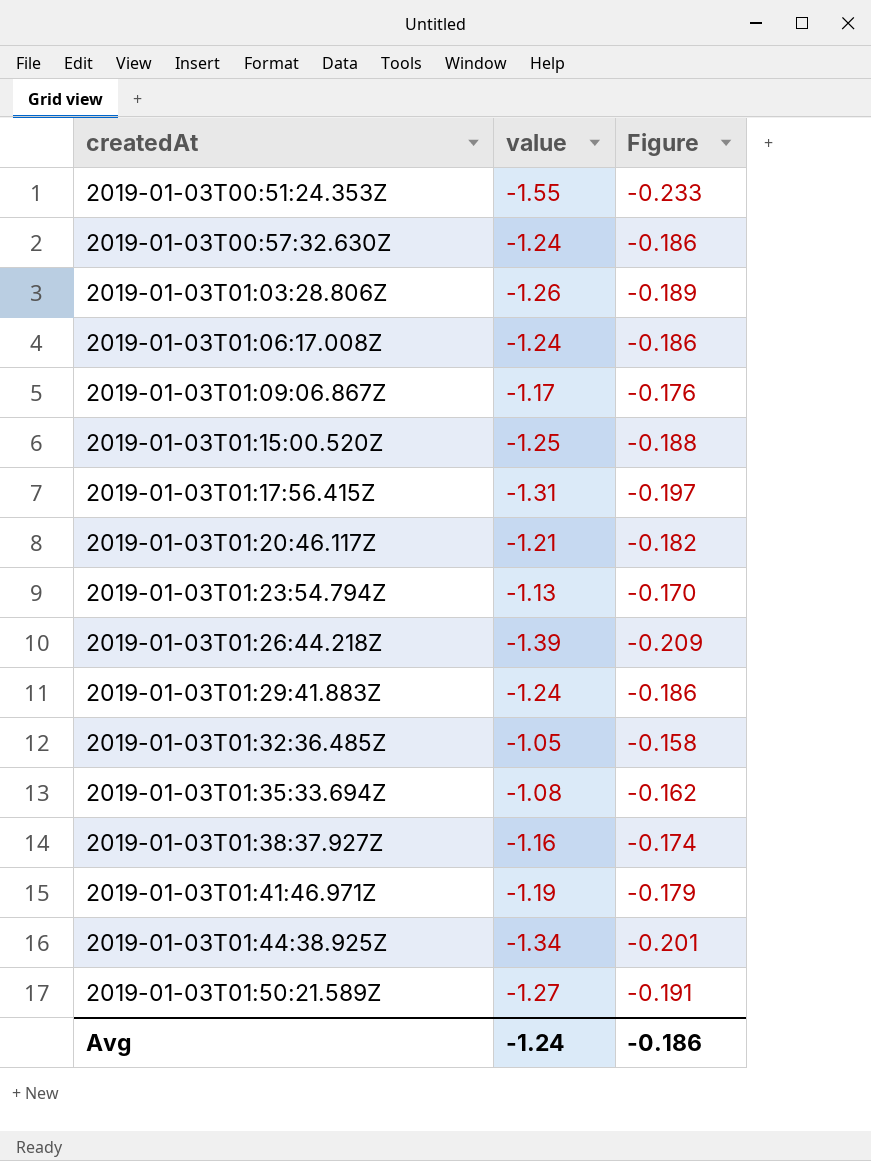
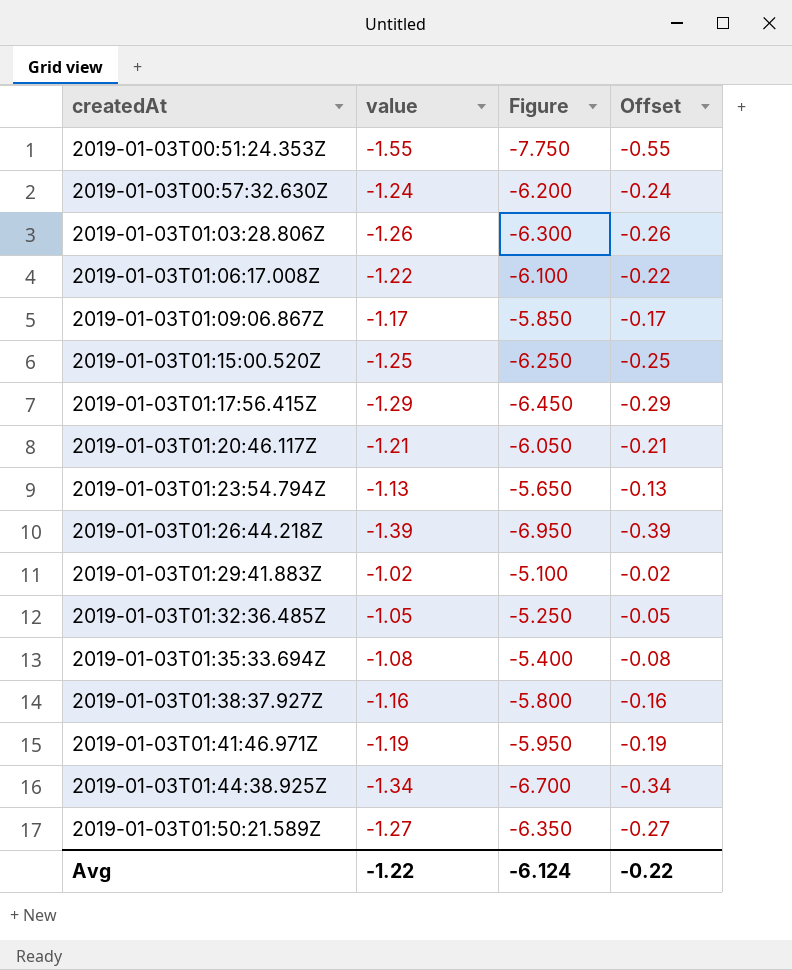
column Figure | formula: [value] * 0.15 -> [value] * 5
column Offset | formula: none -> [value] + 1
2019-01-03T01:06:17.008Z | value: -1.24 -> -1.22
2019-01-03T01:17:56.415Z | value: -1.31 -> -1.29
2019-01-03T01:29:41.883Z | value: -1.24 -> -1.02
Avg | value: -1.24 -> -1.22
Avg | Figure: -0.186 -> -6.124

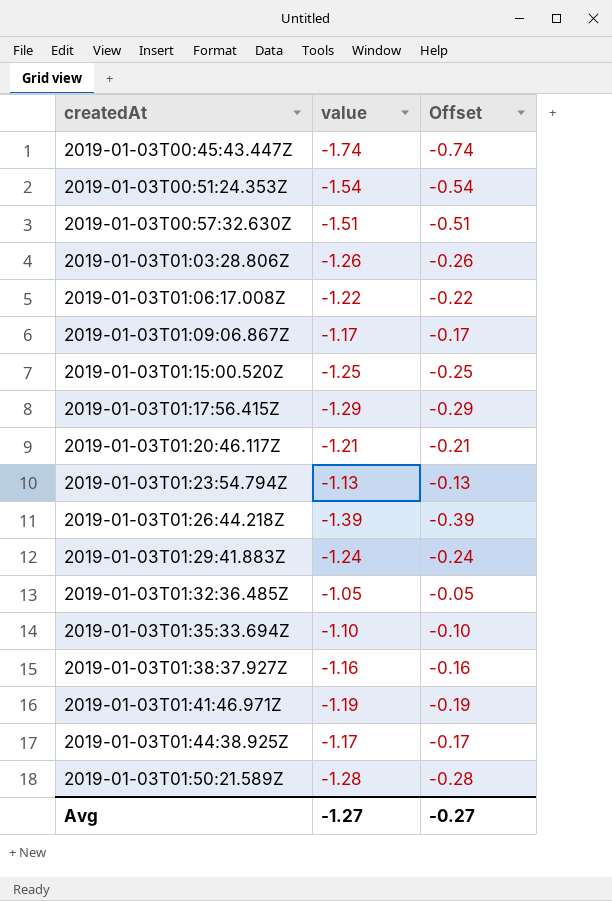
column Figure | formula: [value] * 5 -> none
row 2019-01-03T00:45:43.447Z: none -> -1.74 | -0.74
2019-01-03T00:51:24.353Z | value: -1.55 -> -1.54
2019-01-03T00:51:24.353Z | Offset: -0.55 -> -0.54
2019-01-03T00:57:32.630Z | value: -1.24 -> -1.51
2019-01-03T00:57:32.630Z | Offset: -0.24 -> -0.51
2019-01-03T01:29:41.883Z | value: -1.02 -> -1.24
2019-01-03T01:29:41.883Z | Offset: -0.02 -> -0.24
2019-01-03T01:35:33.694Z | value: -1.08 -> -1.10
2019-01-03T01:35:33.694Z | Offset: -0.08 -> -0.10
2019-01-03T01:44:38.925Z | value: -1.34 -> -1.17
2019-01-03T01:44:38.925Z | Offset: -0.34 -> -0.17
2019-01-03T01:50:21.589Z | value: -1.27 -> -1.28
2019-01-03T01:50:21.589Z | Offset: -0.27 -> -0.28
Avg | value: -1.22 -> -1.27
Avg | Offset: -0.22 -> -0.27

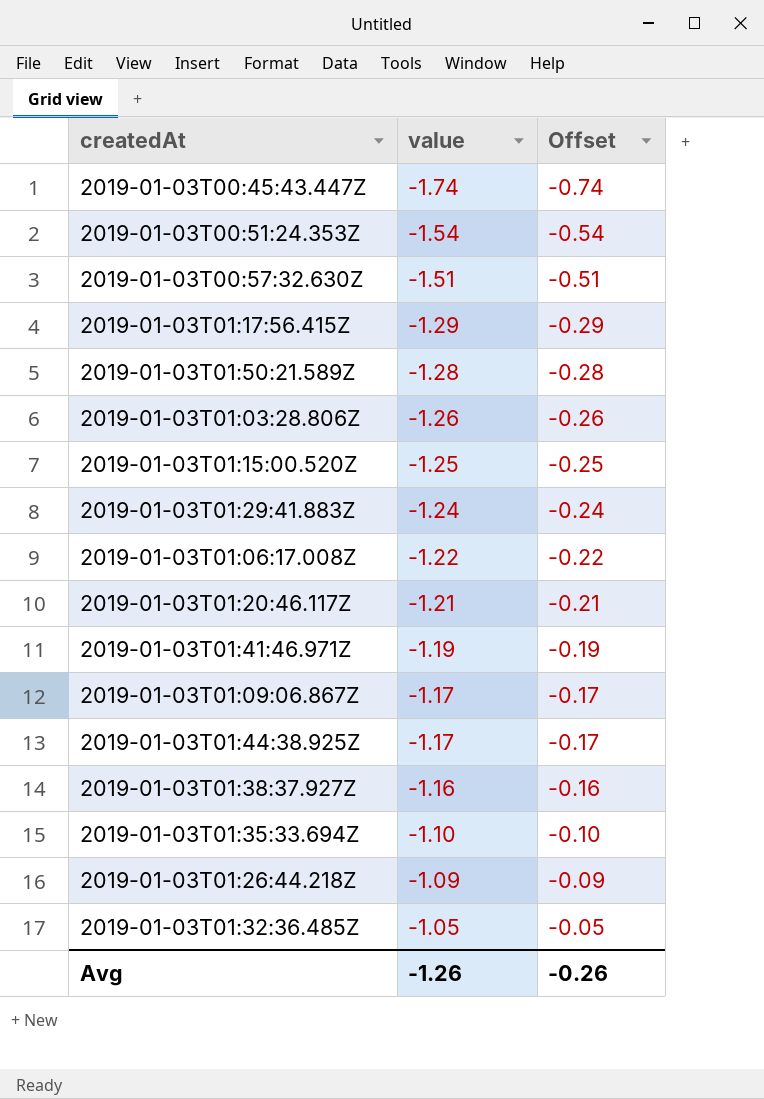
row order: createdAt ascending -> value ascending
row 2019-01-03T01:23:54.794Z: -1.13 | -0.13 -> none
2019-01-03T01:26:44.218Z | value: -1.39 -> -1.09
2019-01-03T01:26:44.218Z | Offset: -0.39 -> -0.09
Avg | value: -1.27 -> -1.26
Avg | Offset: -0.27 -> -0.26

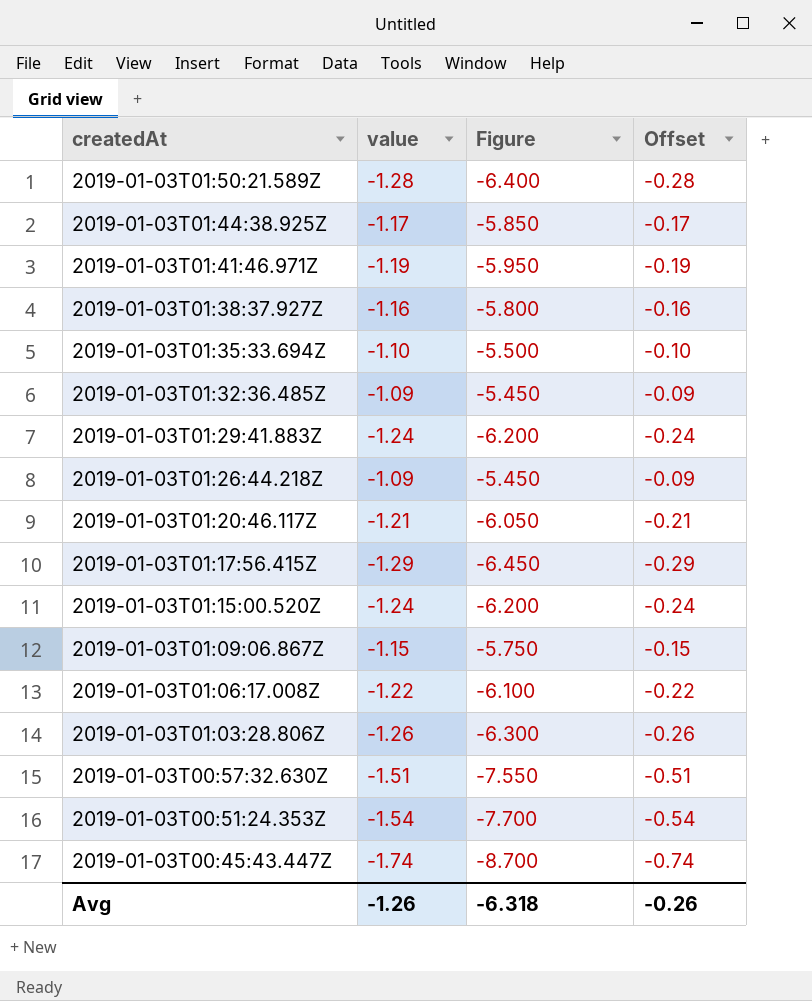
row order: value ascending -> createdAt descending
column Figure | formula: none -> [value] * 5
2019-01-03T01:32:36.485Z | value: -1.05 -> -1.09
2019-01-03T01:32:36.485Z | Offset: -0.05 -> -0.09
2019-01-03T01:15:00.520Z | value: -1.25 -> -1.24
2019-01-03T01:15:00.520Z | Offset: -0.25 -> -0.24
2019-01-03T01:09:06.867Z | value: -1.17 -> -1.15
2019-01-03T01:09:06.867Z | Offset: -0.17 -> -0.15

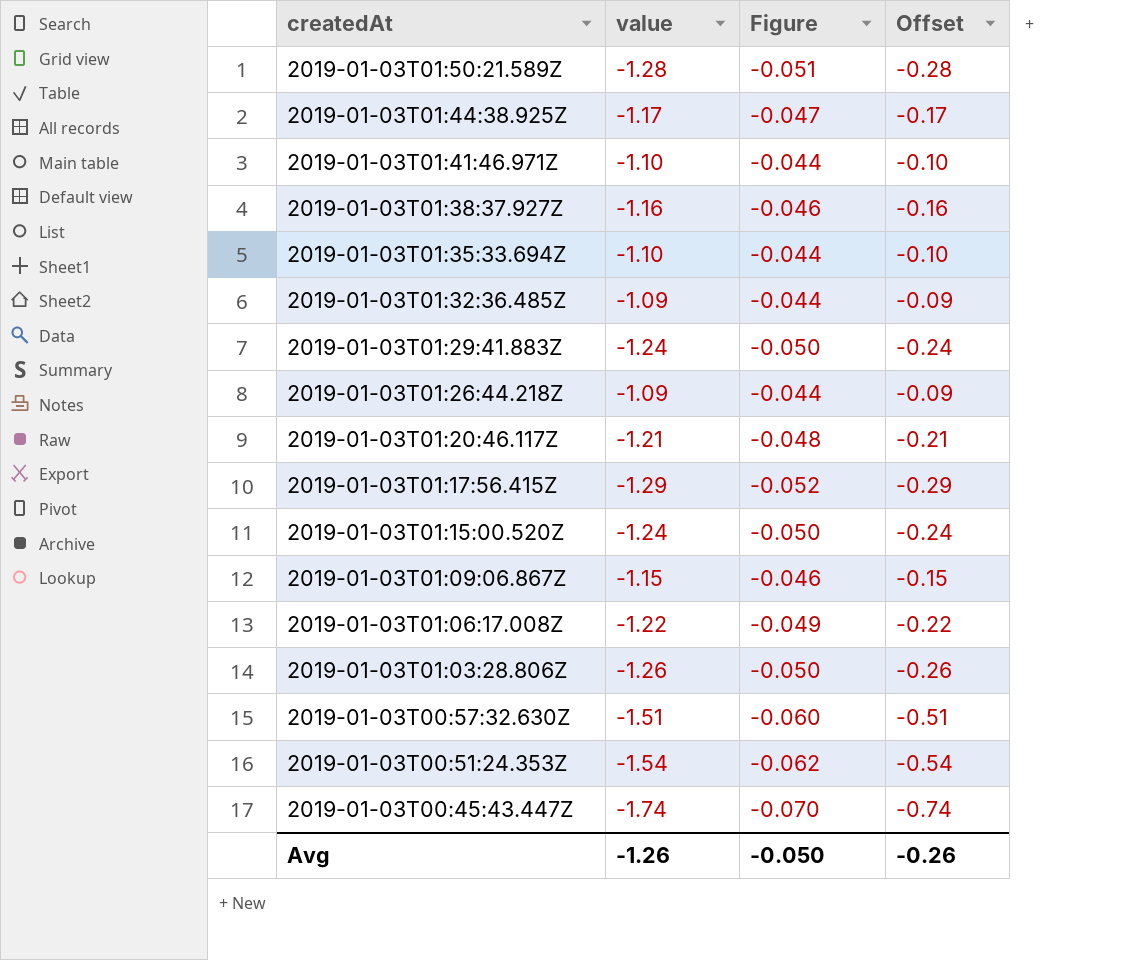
column Figure | formula: [value] * 5 -> [value] * 0.04
2019-01-03T01:41:46.971Z | value: -1.19 -> -1.10
2019-01-03T01:41:46.971Z | Offset: -0.19 -> -0.10
Avg | Figure: -6.318 -> -0.050

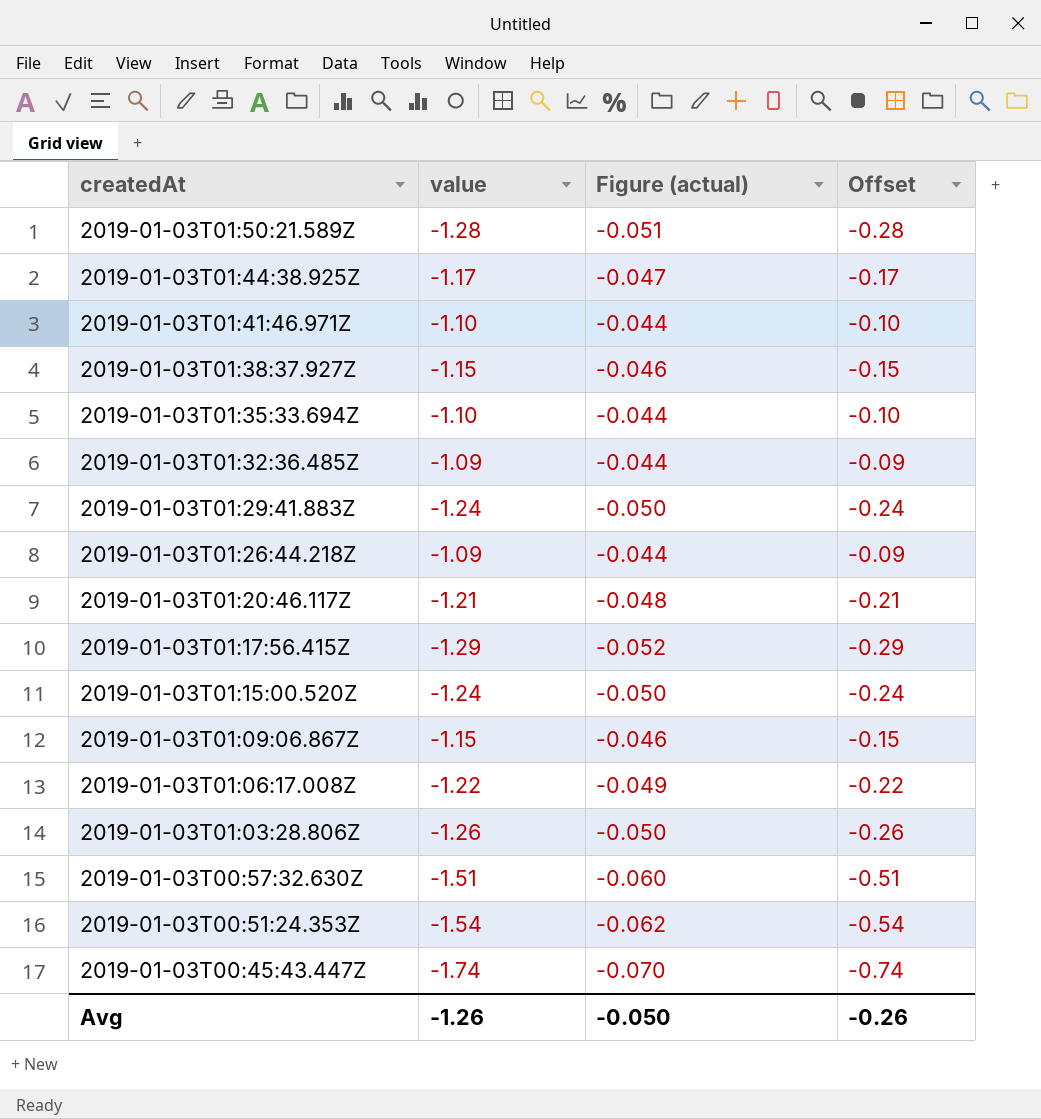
column name: Figure -> Figure (actual)
2019-01-03T01:38:37.927Z | value: -1.16 -> -1.15
2019-01-03T01:38:37.927Z | Offset: -0.16 -> -0.15

